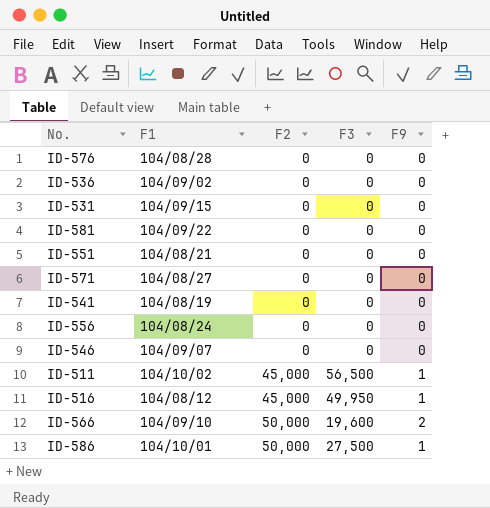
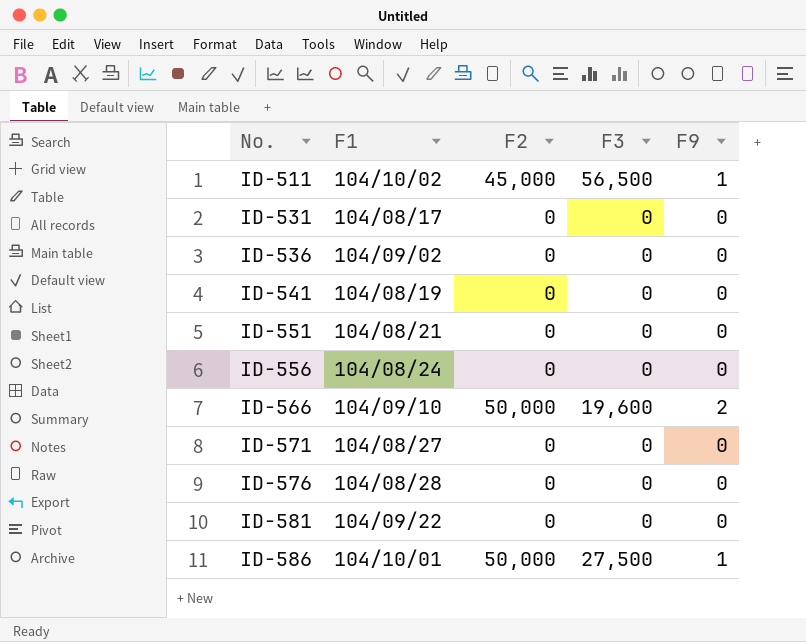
row order: F2 ascending -> No. ascending
row ID-546: 104/09/07 | 0 | 0 | 0 -> none
row ID-516: 104/08/12 | 45,000 | 49,950 | 1 -> none
ID-531 | F1: 104/09/15 -> 104/08/17

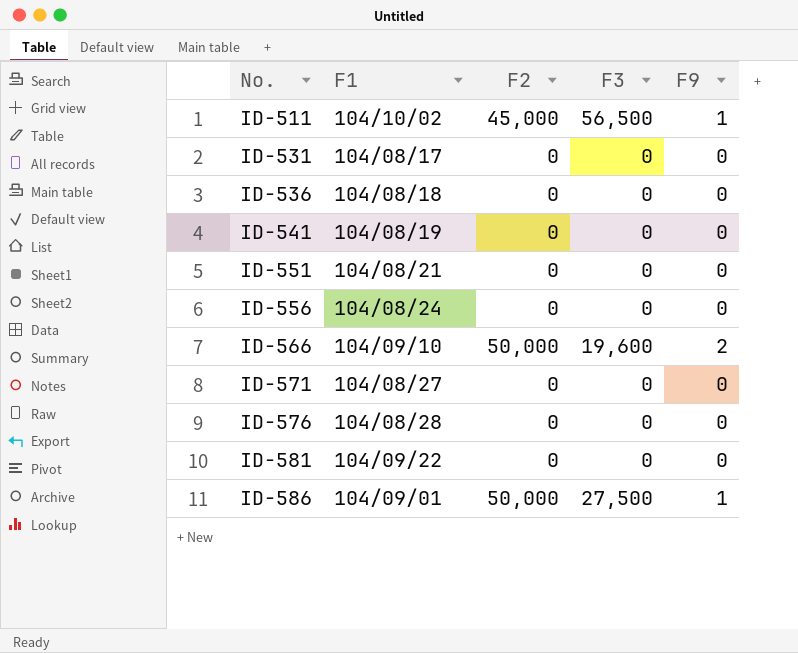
ID-536 | F1: 104/09/02 -> 104/08/18
ID-586 | F1: 104/10/01 -> 104/09/01

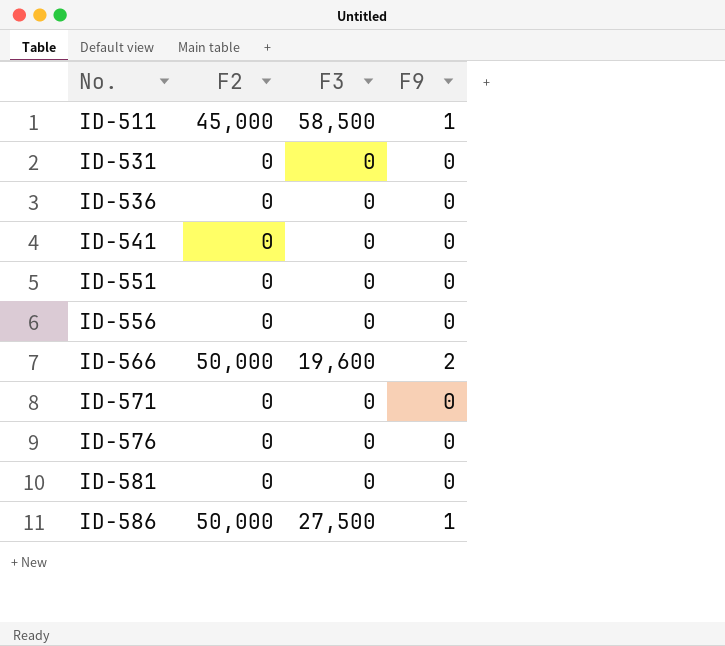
column F1 | position: 2 -> none
ID-511 | F3: 56,500 -> 58,500

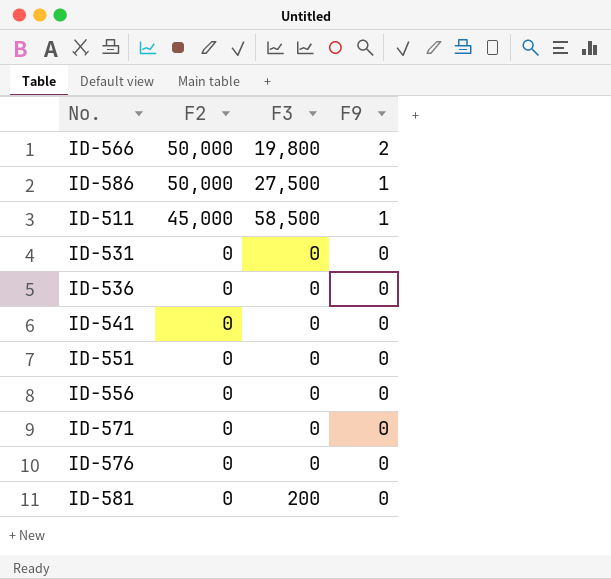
row order: No. ascending -> F2 descending
ID-566 | F3: 19,600 -> 19,800
ID-581 | F3: 0 -> 200

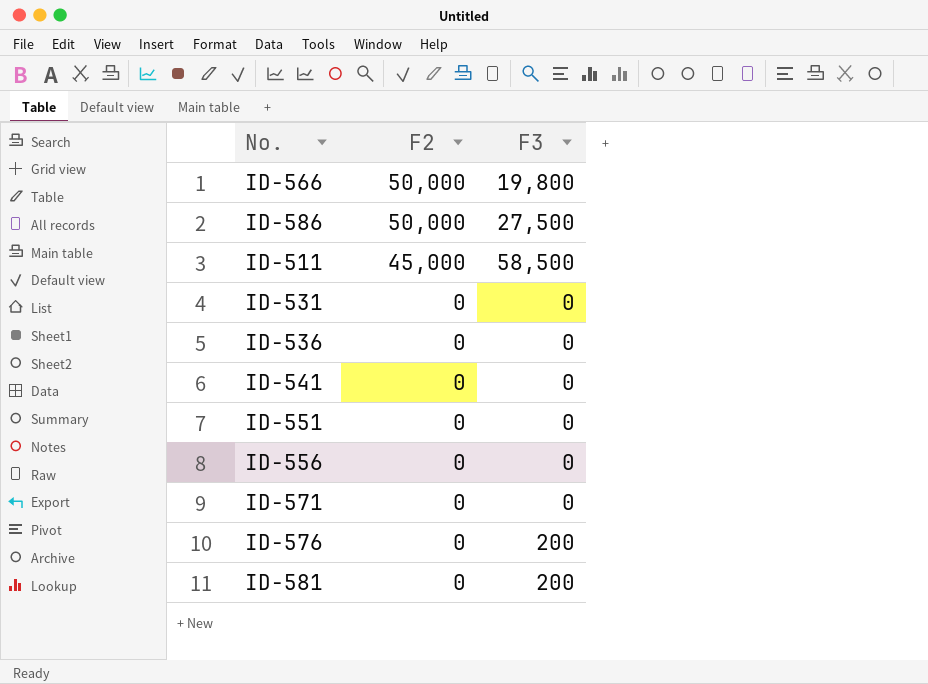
column F9 | position: 4 -> none
ID-576 | F3: 0 -> 200

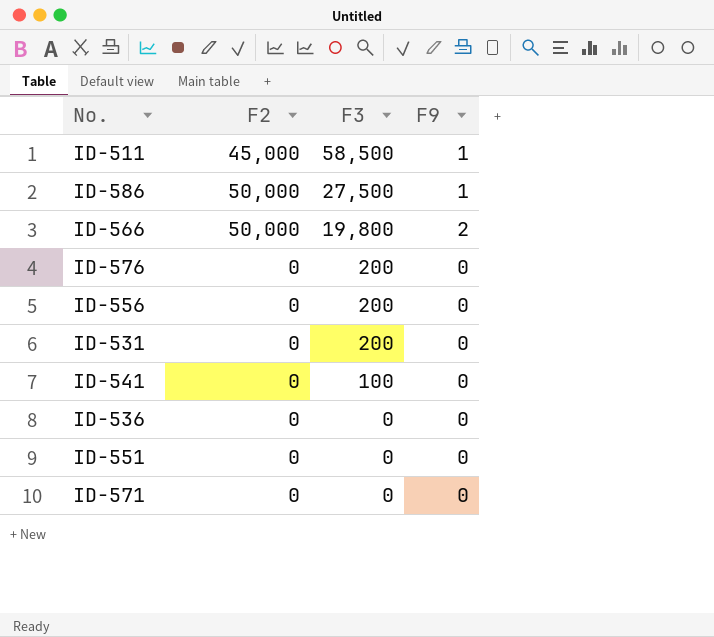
row order: F2 descending -> F3 descending
column F9 | position: none -> 4
row ID-581: 0 | 200 -> none
ID-556 | F3: 0 -> 200
ID-531 | F3: 0 -> 200
ID-541 | F3: 0 -> 100

